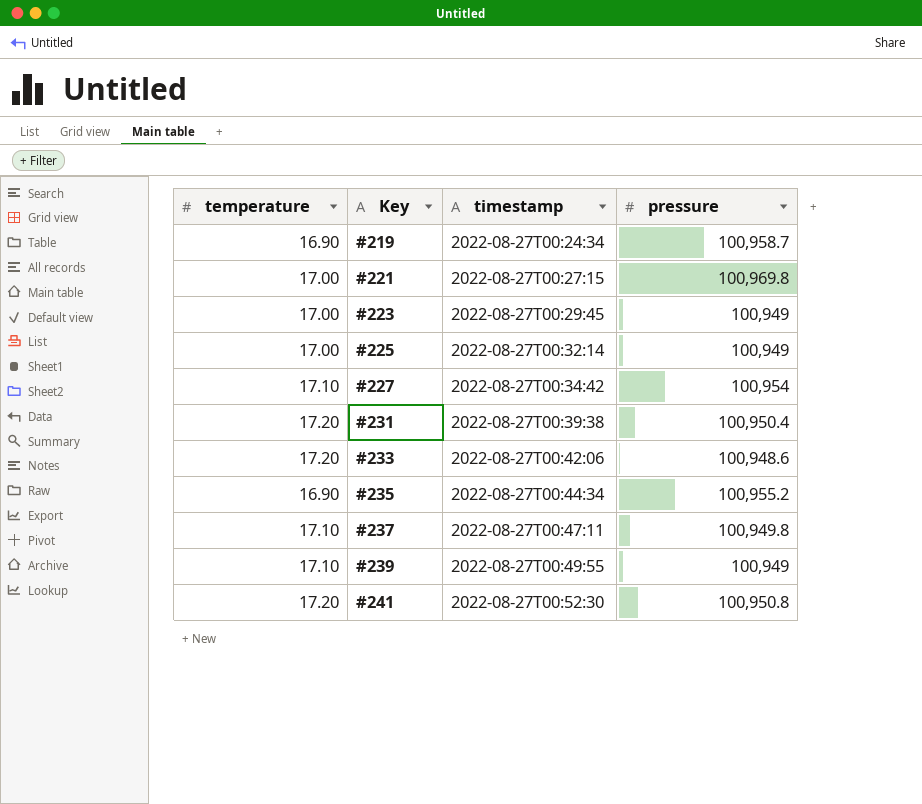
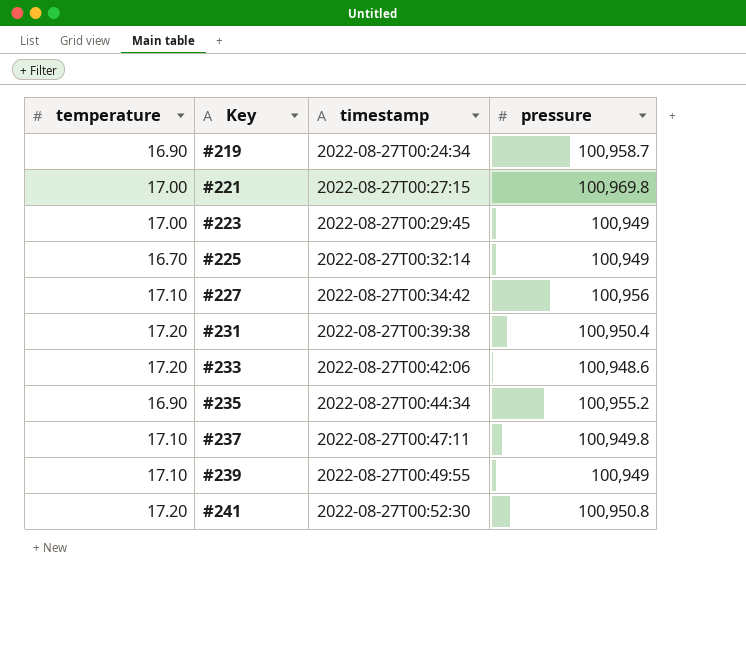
#225 | temperature: 17.00 -> 16.70
#227 | pressure: 100,954 -> 100,956

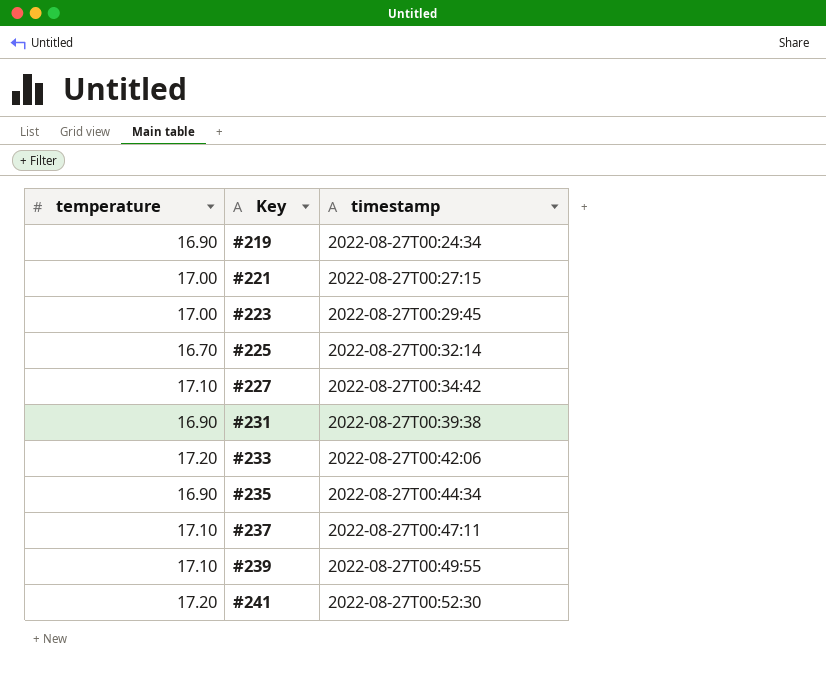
column pressure | position: 4 -> none
#231 | temperature: 17.20 -> 16.90

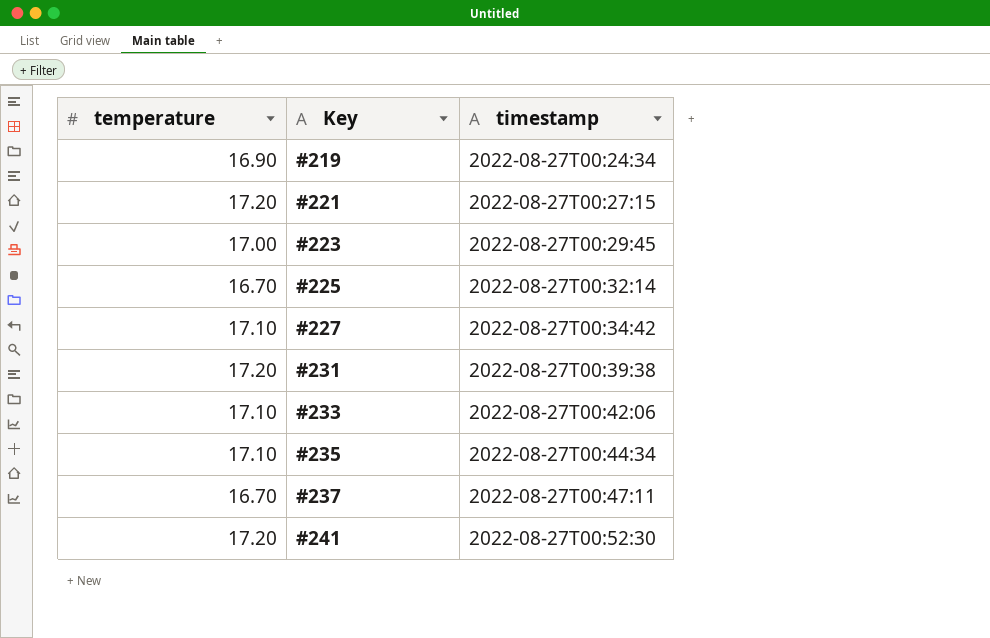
row #239: 17.10 | 2022-08-27T00:49:55 -> none
#221 | temperature: 17.00 -> 17.20
#231 | temperature: 16.90 -> 17.20
#233 | temperature: 17.20 -> 17.10
#235 | temperature: 16.90 -> 17.10
#237 | temperature: 17.10 -> 16.70

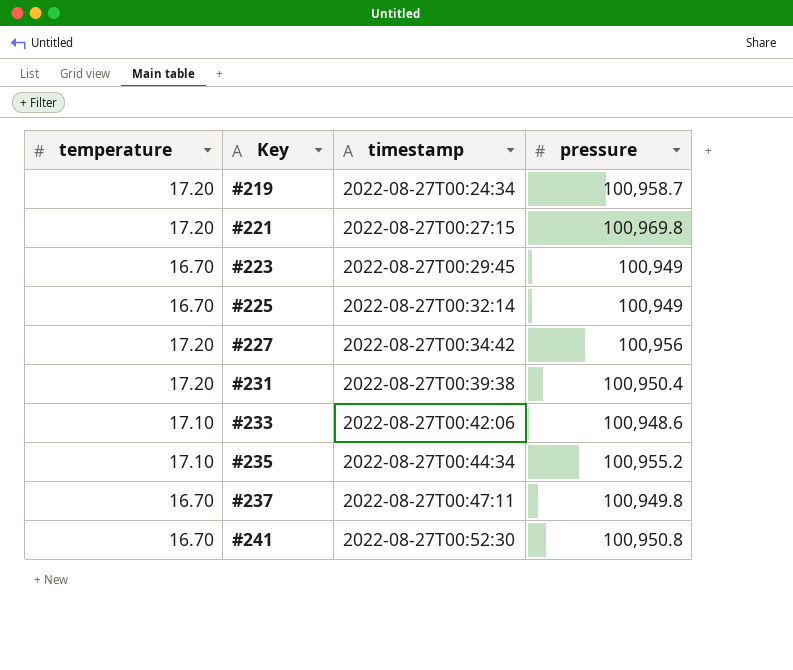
column pressure | position: none -> 4
#219 | temperature: 16.90 -> 17.20
#223 | temperature: 17.00 -> 16.70
#227 | temperature: 17.10 -> 17.20
#241 | temperature: 17.20 -> 16.70

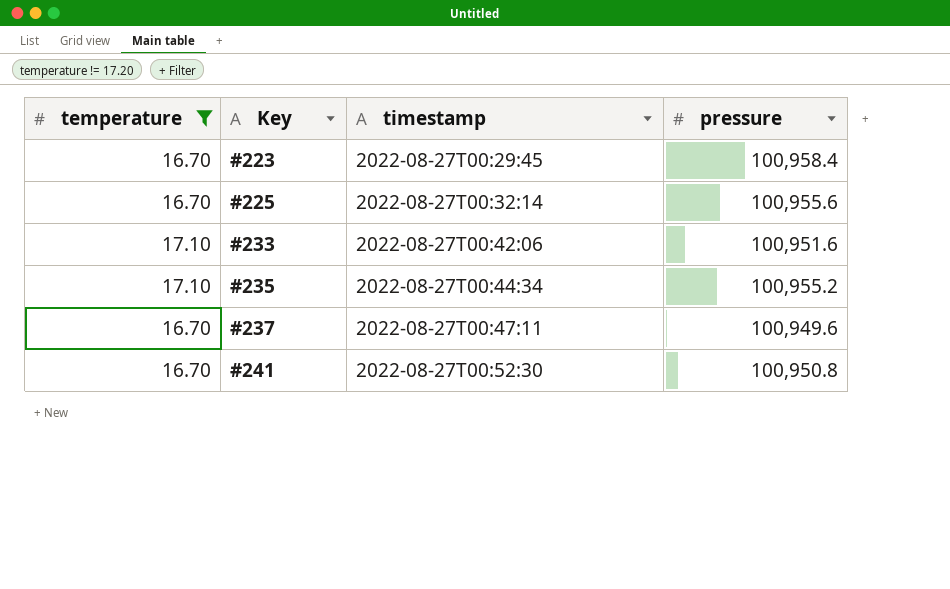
filter: none -> temperature != 17.20
#223 | pressure: 100,949 -> 100,958.4
#225 | pressure: 100,949 -> 100,955.6
#233 | pressure: 100,948.6 -> 100,951.6
#237 | pressure: 100,949.8 -> 100,949.6

